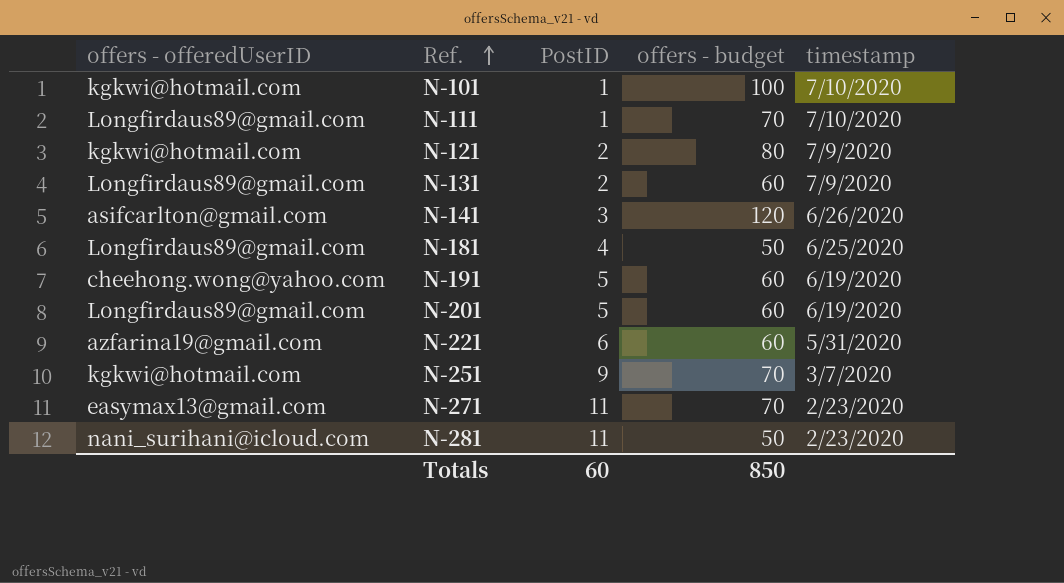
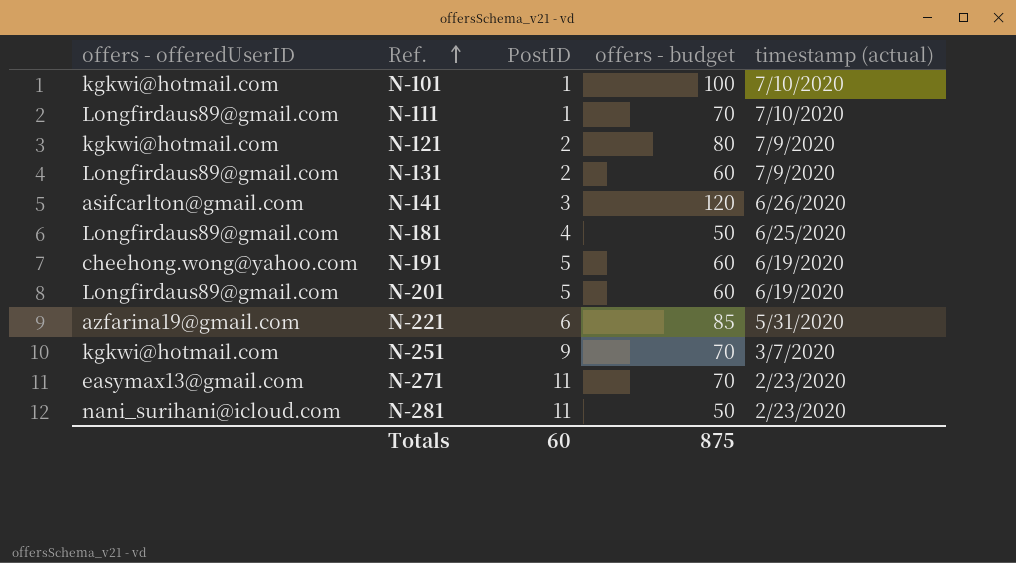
column name: timestamp -> timestamp (actual)
N-221 | offers - budget: 60 -> 85
Totals | offers - budget: 850 -> 875

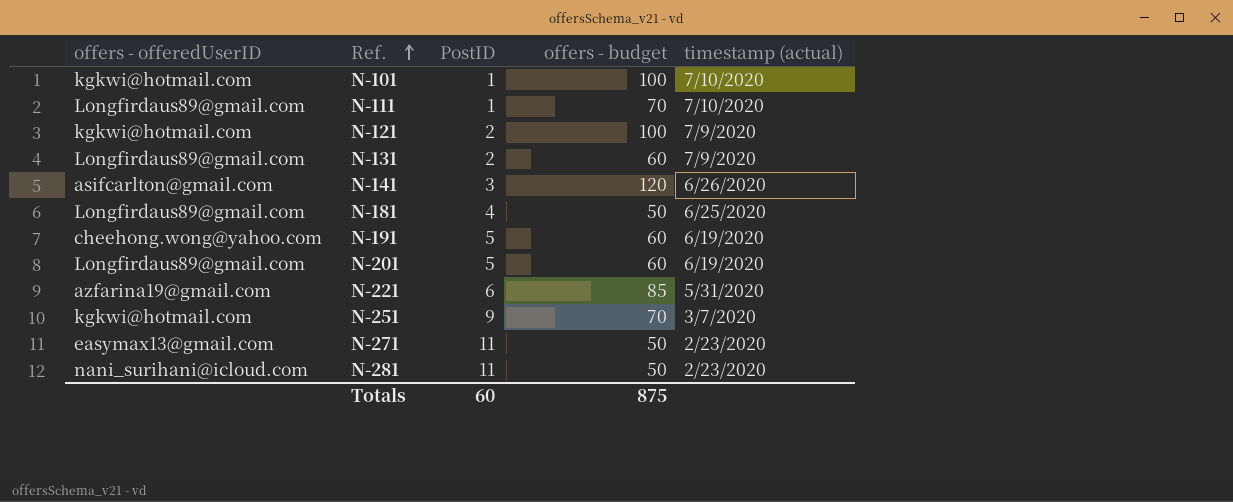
N-121 | offers - budget: 80 -> 100
N-271 | offers - budget: 70 -> 50

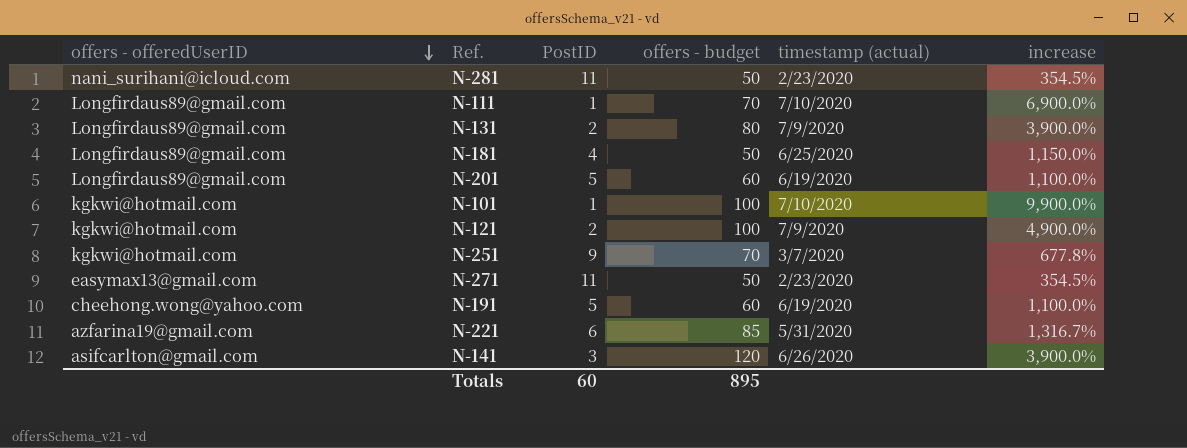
row order: Ref. ascending -> offers - offeredUserID descending
column increase | formula: none -> ([offers - budget] - [PostID]) / [PostID]
N-131 | offers - budget: 60 -> 80
Totals | offers - budget: 875 -> 895

